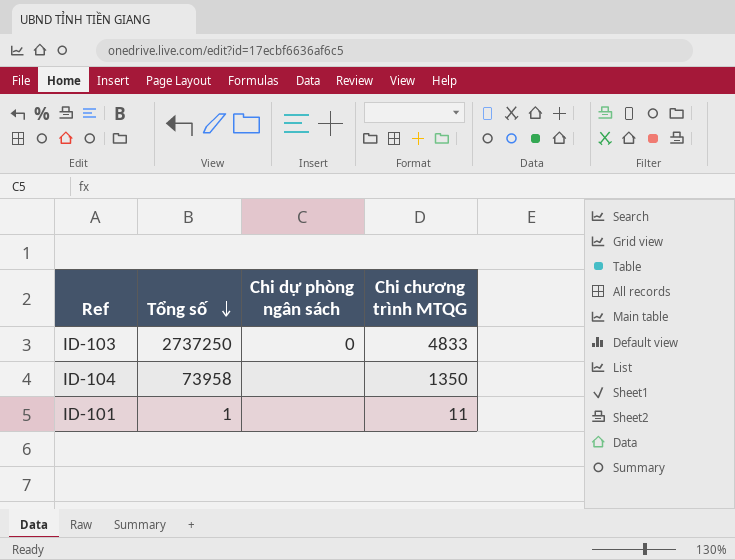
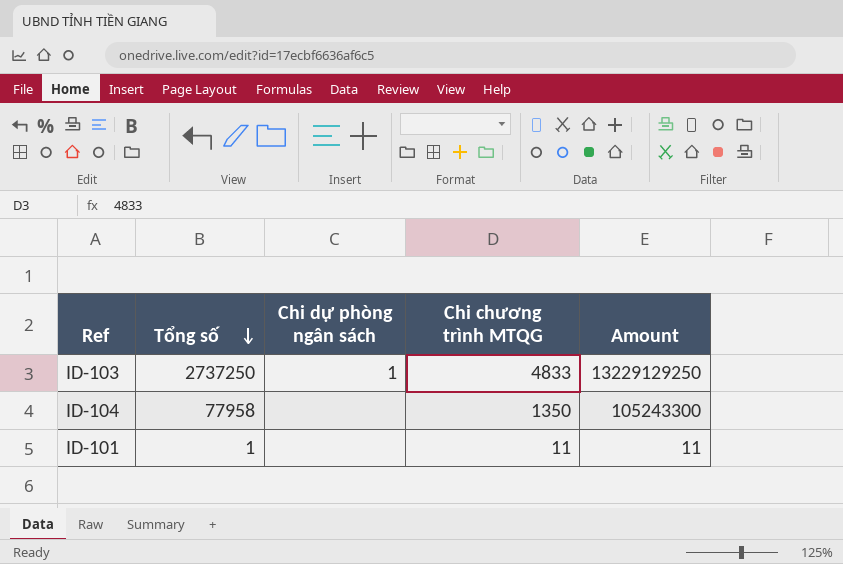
column Amount | formula: none -> [Tổng số] * [Chi chương trình MTQG]
ID-103 | Chi dự phòng ngân sách: 0 -> 1
ID-104 | Tổng số: 73958 -> 77958

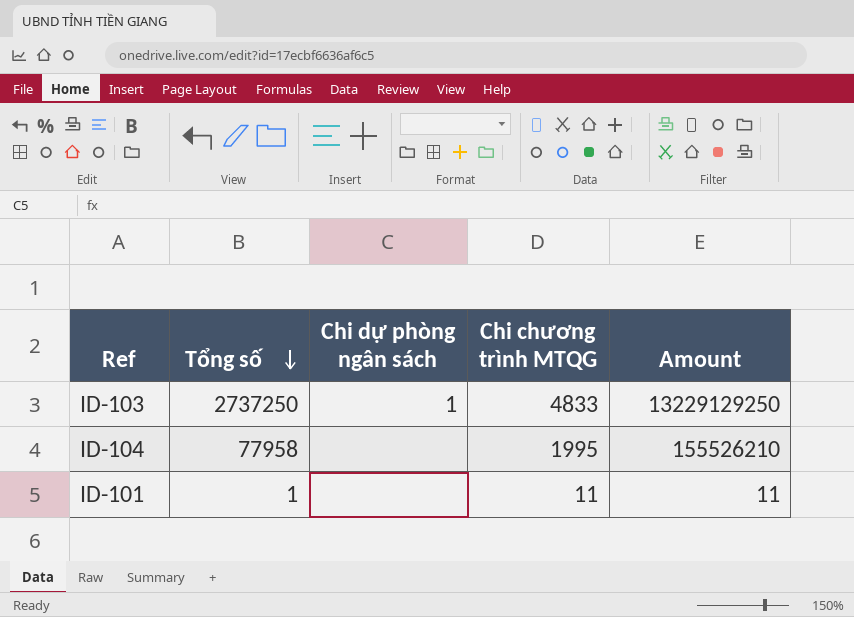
ID-104 | Chi chương trình MTQG: 1350 -> 1995
ID-104 | Amount: 105243300 -> 155526210

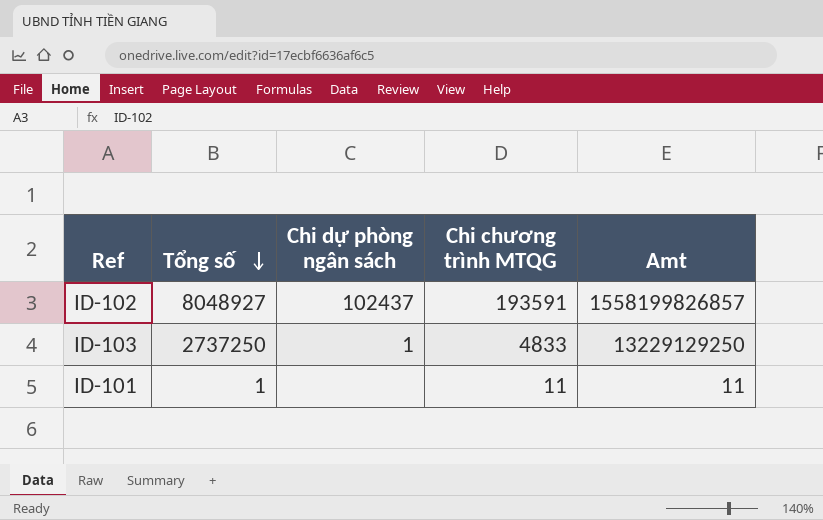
column name: Amount -> Amt
row ID-104: 77958 | none | 1995 | 155526210 -> none
row ID-102: none -> 8048927 | 102437 | 193591 | 1558199826857

